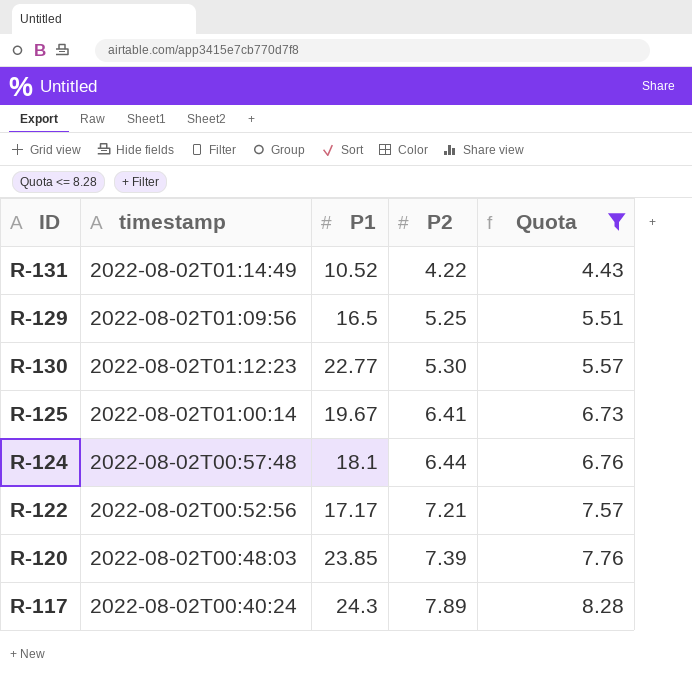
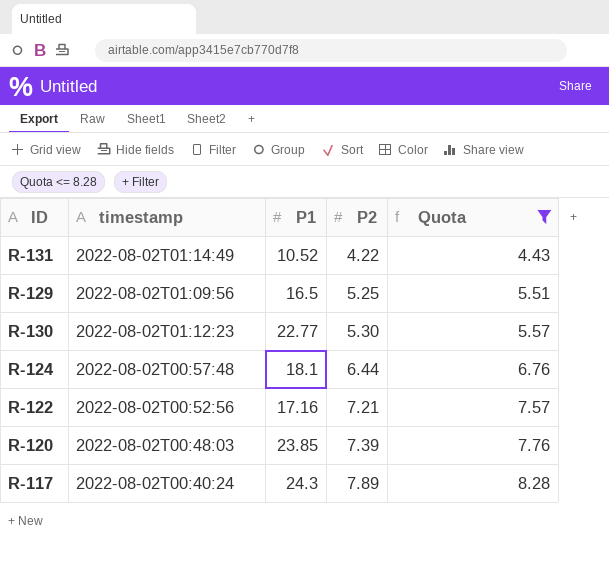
row R-125: 2022-08-02T01:00:14 | 19.67 | 6.41 | 6.73 -> none
R-122 | P1: 17.17 -> 17.16

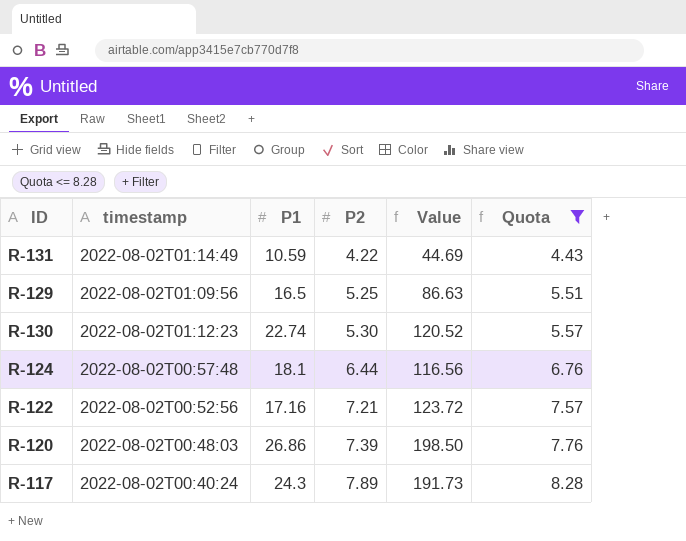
column Value | formula: none -> [P1] * [P2]
R-131 | P1: 10.52 -> 10.59
R-130 | P1: 22.77 -> 22.74
R-120 | P1: 23.85 -> 26.86

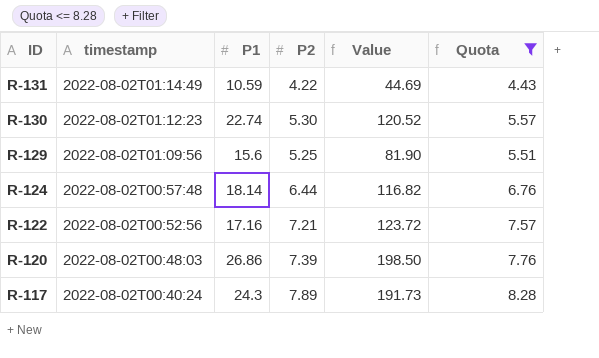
row order: P2 ascending -> ID descending
R-129 | P1: 16.5 -> 15.6
R-129 | Value: 86.63 -> 81.90
R-124 | P1: 18.1 -> 18.14
R-124 | Value: 116.56 -> 116.82

